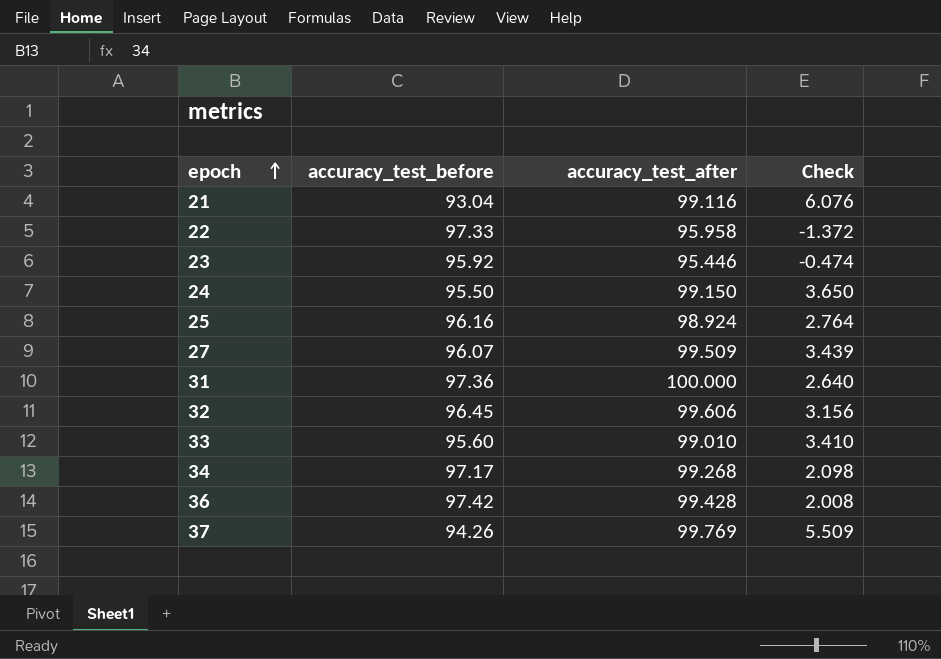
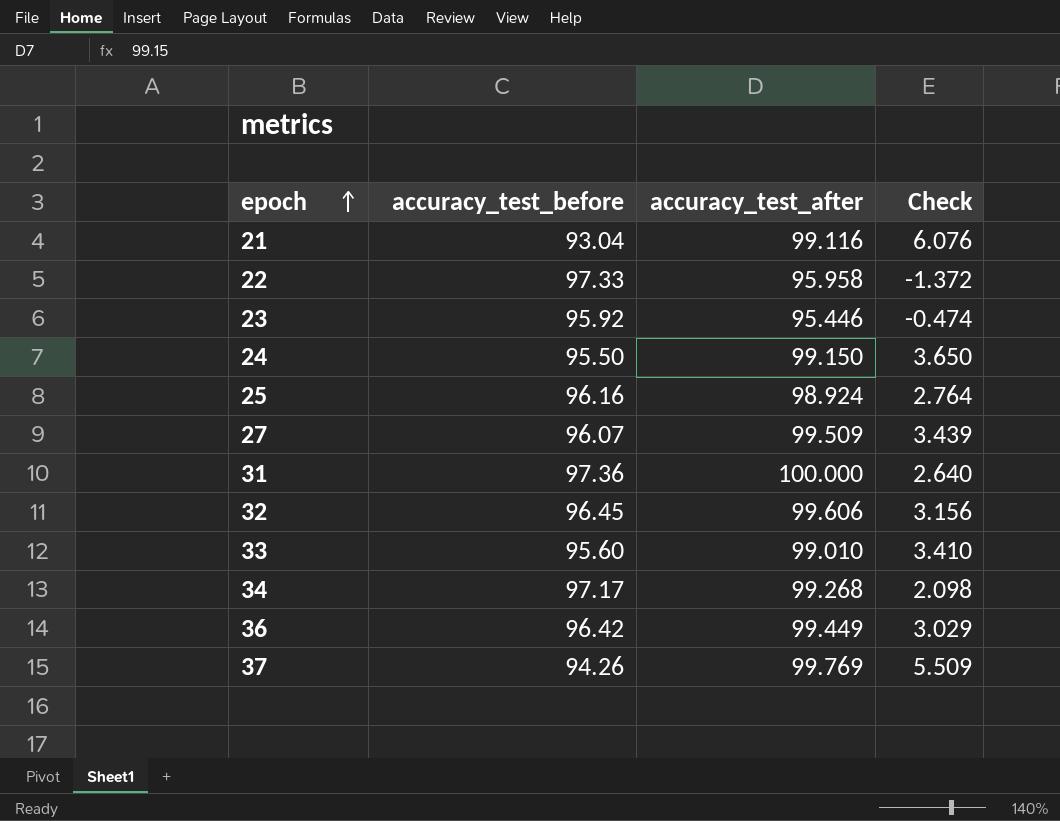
36 | accuracy_test_before: 97.42 -> 96.42
36 | accuracy_test_after: 99.428 -> 99.449
36 | Check: 2.008 -> 3.029

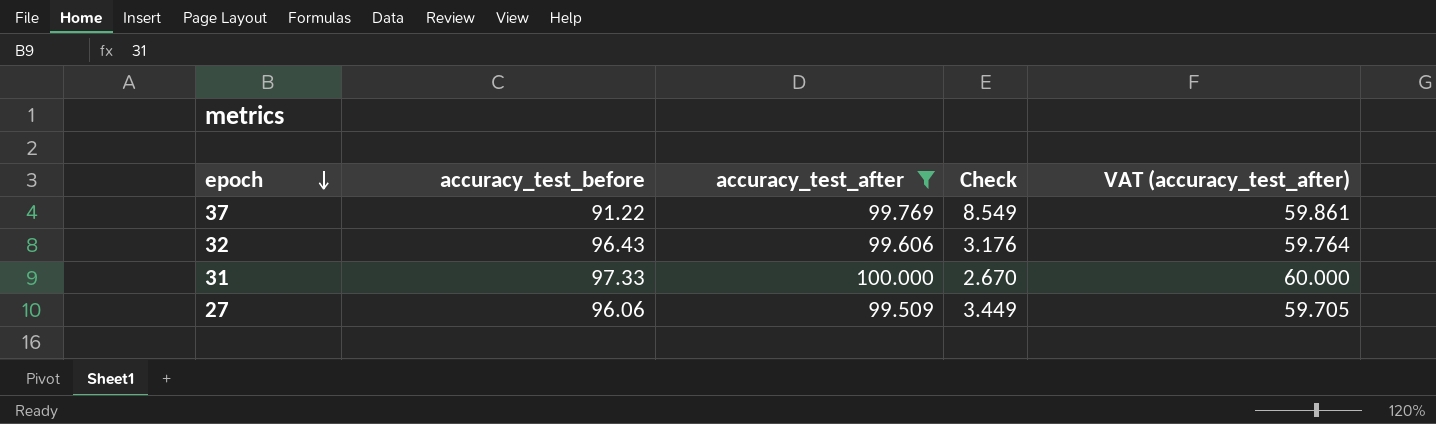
filter: none -> accuracy_test_after >= 99.509
row order: epoch ascending -> epoch descending
column VAT (accuracy_test_after) | formula: none -> [accuracy_test_after] * 0.6
37 | accuracy_test_before: 94.26 -> 91.22
37 | Check: 5.509 -> 8.549
32 | accuracy_test_before: 96.45 -> 96.43
32 | Check: 3.156 -> 3.176
31 | accuracy_test_before: 97.36 -> 97.33
31 | Check: 2.640 -> 2.670
27 | accuracy_test_before: 96.07 -> 96.06
27 | Check: 3.439 -> 3.449

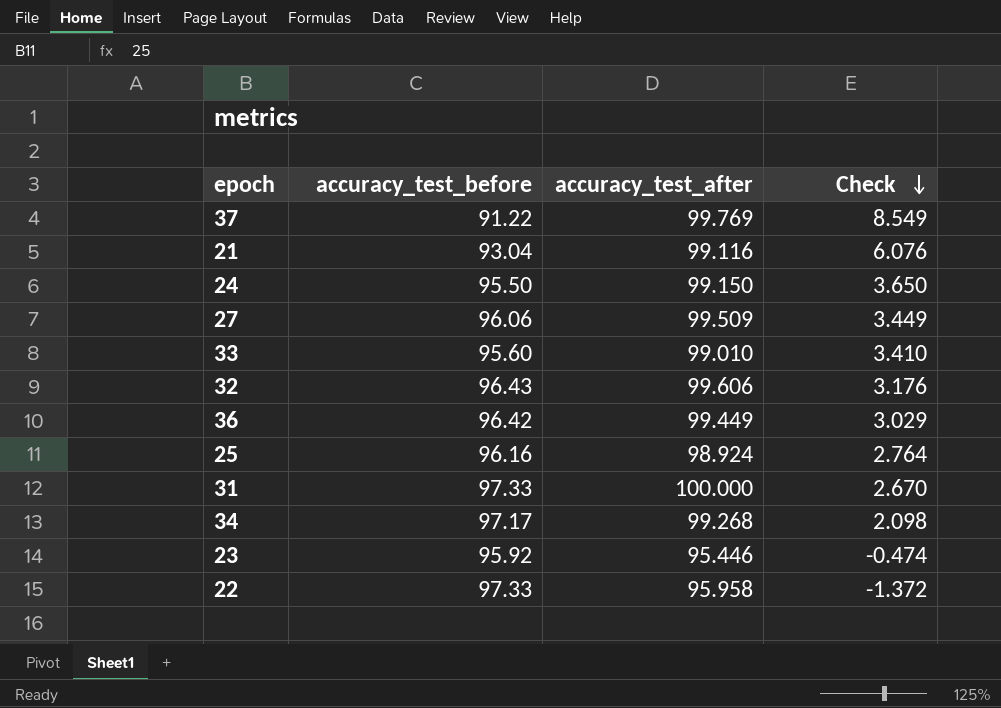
filter: accuracy_test_after >= 99.509 -> none
row order: epoch descending -> Check descending
column VAT (accuracy_test_after) | formula: [accuracy_test_after] * 0.6 -> none

